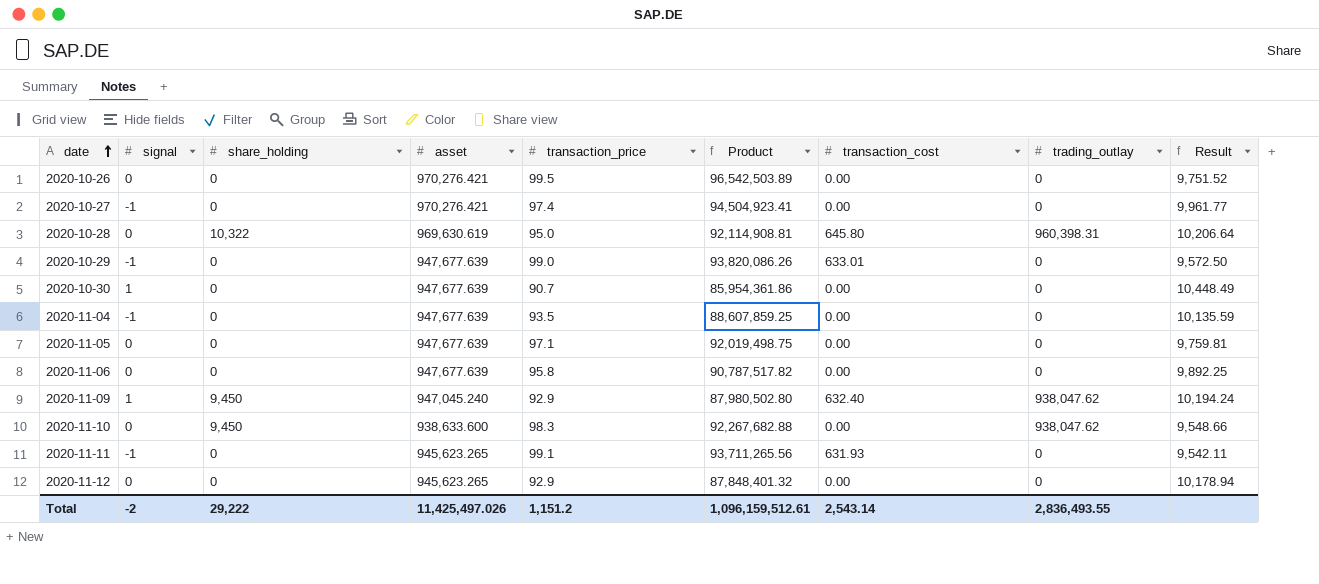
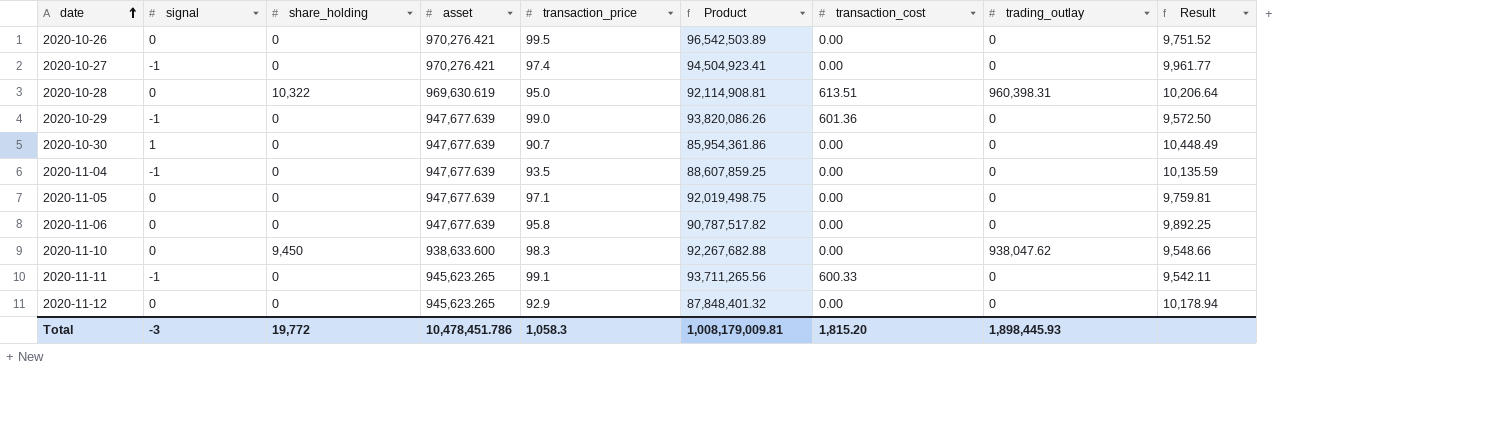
row 2020-11-09: 1 | 9,450 | 947,045.240 | 92.9 | 87,980,502.80 | 632.40 | 938,047.62 | 10,194.24 -> none
2020-10-28 | transaction_cost: 645.80 -> 613.51
2020-10-29 | transaction_cost: 633.01 -> 601.36
2020-11-11 | transaction_cost: 631.93 -> 600.33
Total | signal: -2 -> -3
Total | share_holding: 29,222 -> 19,772
Total | asset: 11,425,497.026 -> 10,478,451.786
Total | transaction_price: 1,151.2 -> 1,058.3
Total | Product: 1,096,159,512.61 -> 1,008,179,009.81
Total | transaction_cost: 2,543.14 -> 1,815.20
Total | trading_outlay: 2,836,493.55 -> 1,898,445.93

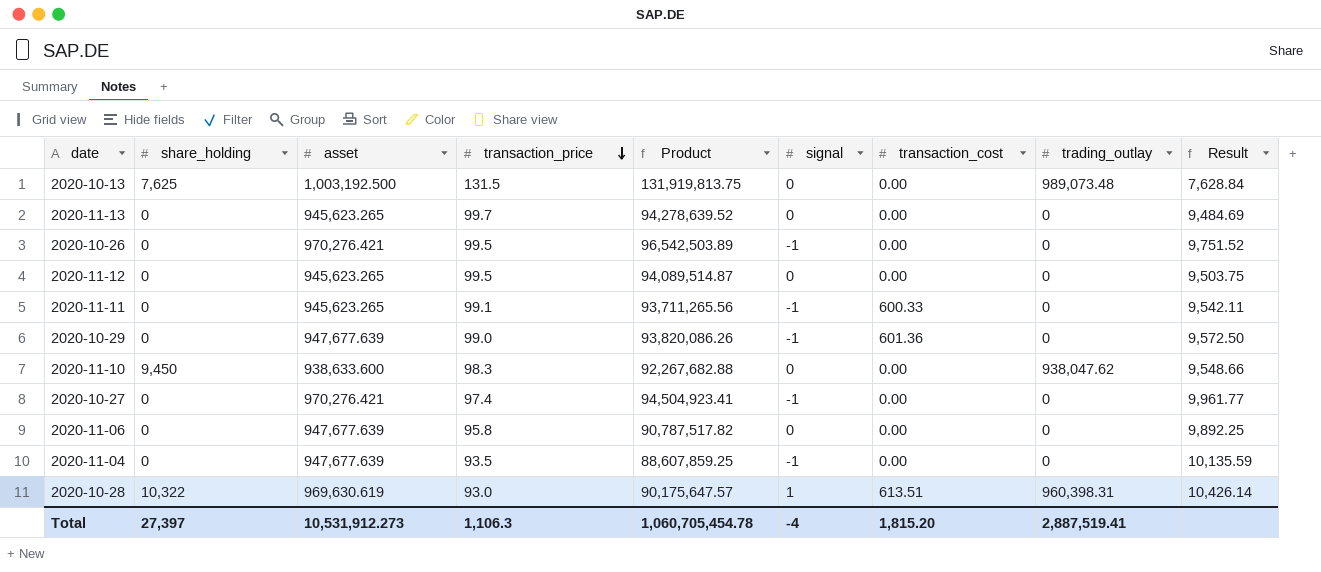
row order: date ascending -> transaction_price descending
column signal | position: 2 -> 6
row 2020-10-30: 1 | 0 | 947,677.639 | 90.7 | 85,954,361.86 | 0.00 | 0 | 10,448.49 -> none
row 2020-11-05: 0 | 0 | 947,677.639 | 97.1 | 92,019,498.75 | 0.00 | 0 | 9,759.81 -> none
row 2020-10-13: none -> 7,625 | 1,003,192.500 | 131.5 | 131,919,813.75 | 0 | 0.00 | 989,073.48 | 7,628.84
row 2020-11-13: none -> 0 | 945,623.265 | 99.7 | 94,278,639.52 | 0 | 0.00 | 0 | 9,484.69
2020-10-26 | signal: 0 -> -1
2020-11-12 | transaction_price: 92.9 -> 99.5
2020-11-12 | Product: 87,848,401.32 -> 94,089,514.87
2020-11-12 | Result: 10,178.94 -> 9,503.75
2020-10-28 | transaction_price: 95.0 -> 93.0
2020-10-28 | Product: 92,114,908.81 -> 90,175,647.57
2020-10-28 | signal: 0 -> 1
2020-10-28 | Result: 10,206.64 -> 10,426.14
Total | share_holding: 19,772 -> 27,397
Total | asset: 10,478,451.786 -> 10,531,912.273
Total | transaction_price: 1,058.3 -> 1,106.3
Total | Product: 1,008,179,009.81 -> 1,060,705,454.78
Total | signal: -3 -> -4
Total | trading_outlay: 1,898,445.93 -> 2,887,519.41

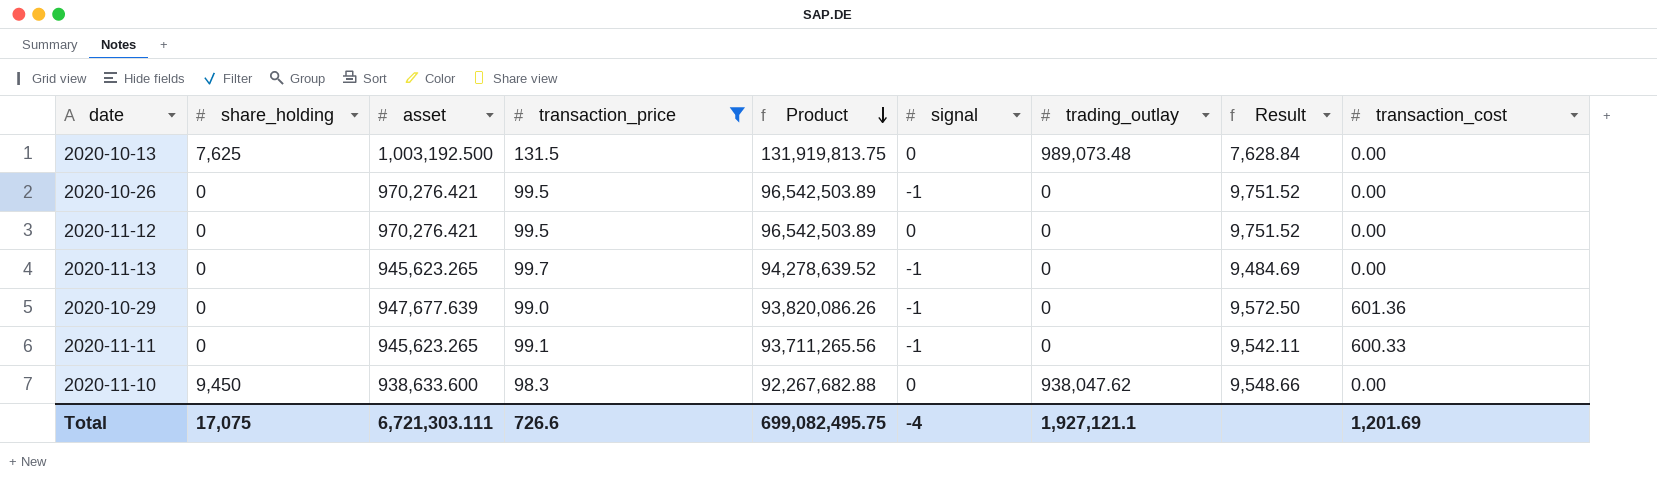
filter: none -> transaction_price >= 98.3
row order: transaction_price descending -> Product descending
column transaction_cost | position: 7 -> 9
2020-11-12 | asset: 945,623.265 -> 970,276.421
2020-11-12 | Product: 94,089,514.87 -> 96,542,503.89
2020-11-12 | Result: 9,503.75 -> 9,751.52
2020-11-13 | signal: 0 -> -1
Total | share_holding: 27,397 -> 17,075
Total | asset: 10,531,912.273 -> 6,721,303.111
Total | transaction_price: 1,106.3 -> 726.6
Total | Product: 1,060,705,454.78 -> 699,082,495.75
Total | trading_outlay: 2,887,519.41 -> 1,927,121.1
Total | transaction_cost: 1,815.20 -> 1,201.69

